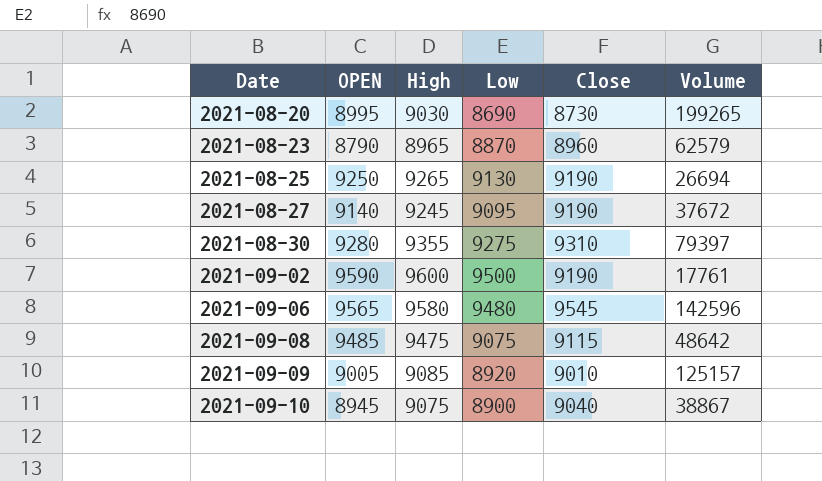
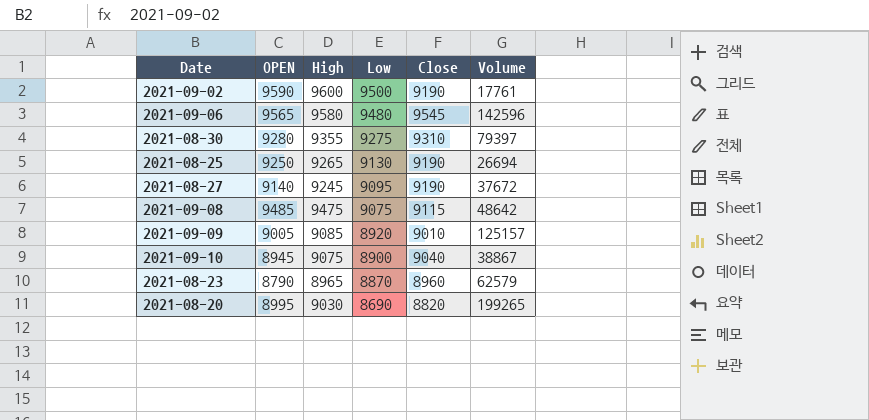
row order: Date ascending -> Low descending
2021-08-20 | Close: 8730 -> 8820

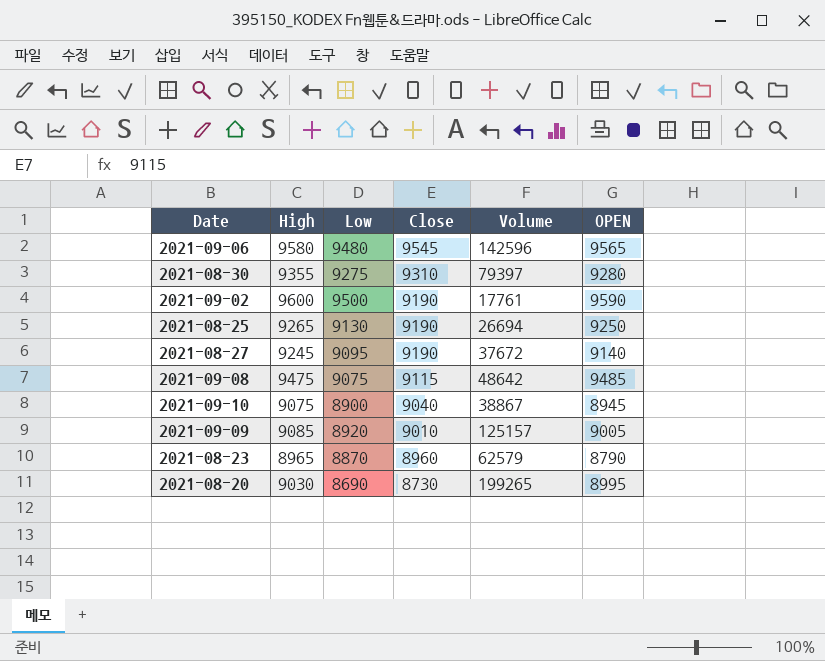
row order: Low descending -> Close descending
column OPEN | position: 2 -> 6
2021-08-20 | Close: 8820 -> 8730

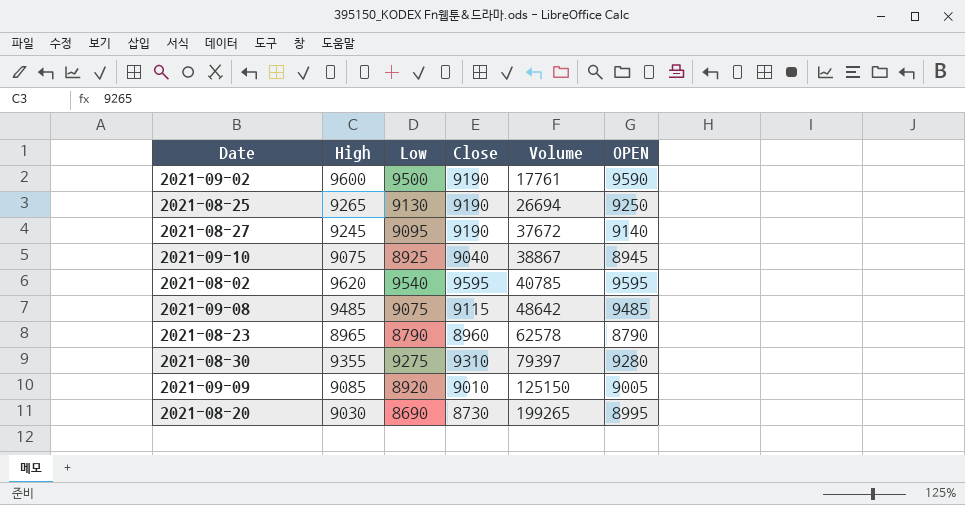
row order: Close descending -> Volume ascending
row 2021-09-06: 9580 | 9480 | 9545 | 142596 | 9565 -> none
2021-09-10 | Low: 8900 -> 8925
row 2021-08-02: none -> 9620 | 9540 | 9595 | 40785 | 9595
2021-09-08 | High: 9475 -> 9485
2021-08-23 | Low: 8870 -> 8790
2021-08-23 | Volume: 62579 -> 62578
2021-09-09 | Volume: 125157 -> 125150

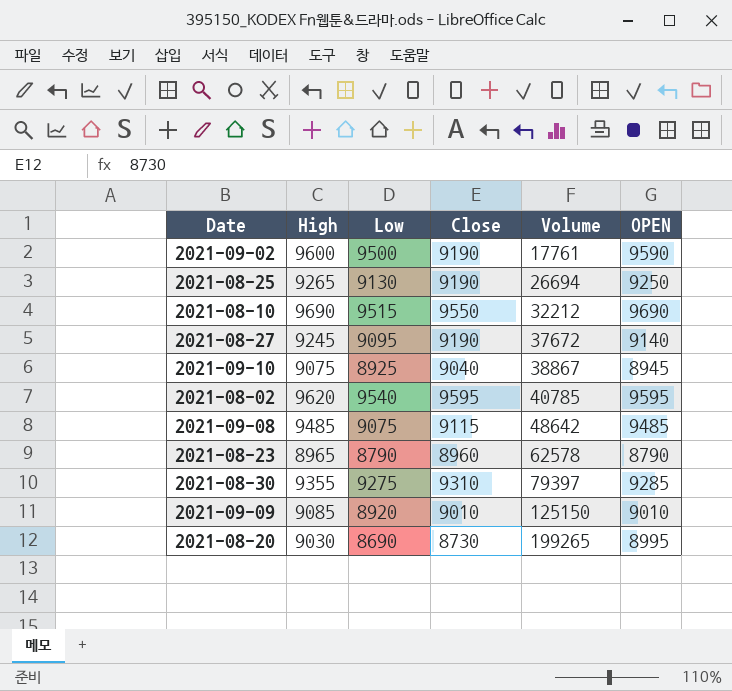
row 2021-08-10: none -> 9690 | 9515 | 9550 | 32212 | 9690
2021-08-30 | OPEN: 9280 -> 9285
2021-09-09 | OPEN: 9005 -> 9010

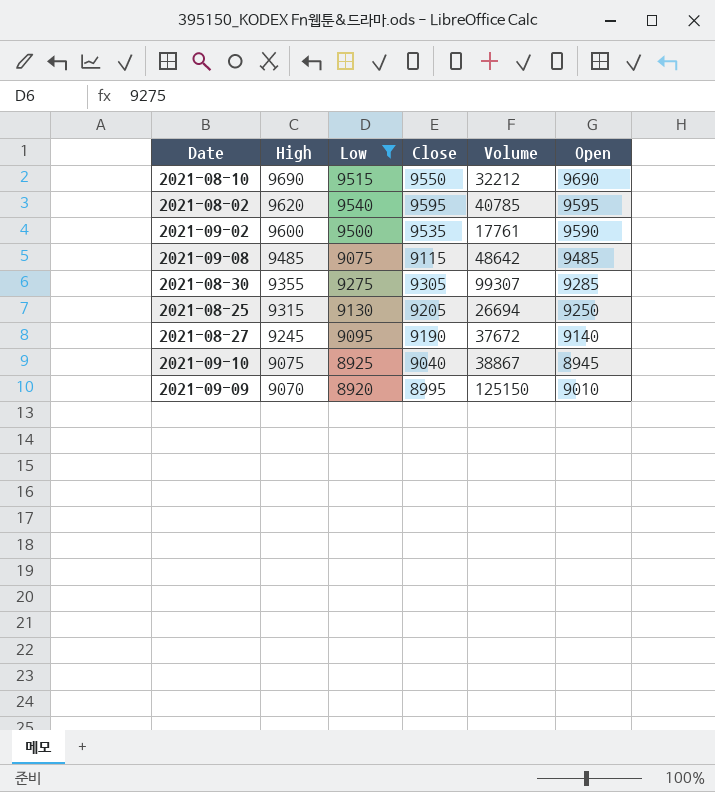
filter: none -> Low >= 8920
row order: Volume ascending -> High descending
column name: OPEN -> Open
2021-09-02 | Close: 9190 -> 9535
2021-08-30 | Close: 9310 -> 9305
2021-08-30 | Volume: 79397 -> 99307
2021-08-25 | High: 9265 -> 9315
2021-08-25 | Close: 9190 -> 9205
2021-09-09 | High: 9085 -> 9070
2021-09-09 | Close: 9010 -> 8995

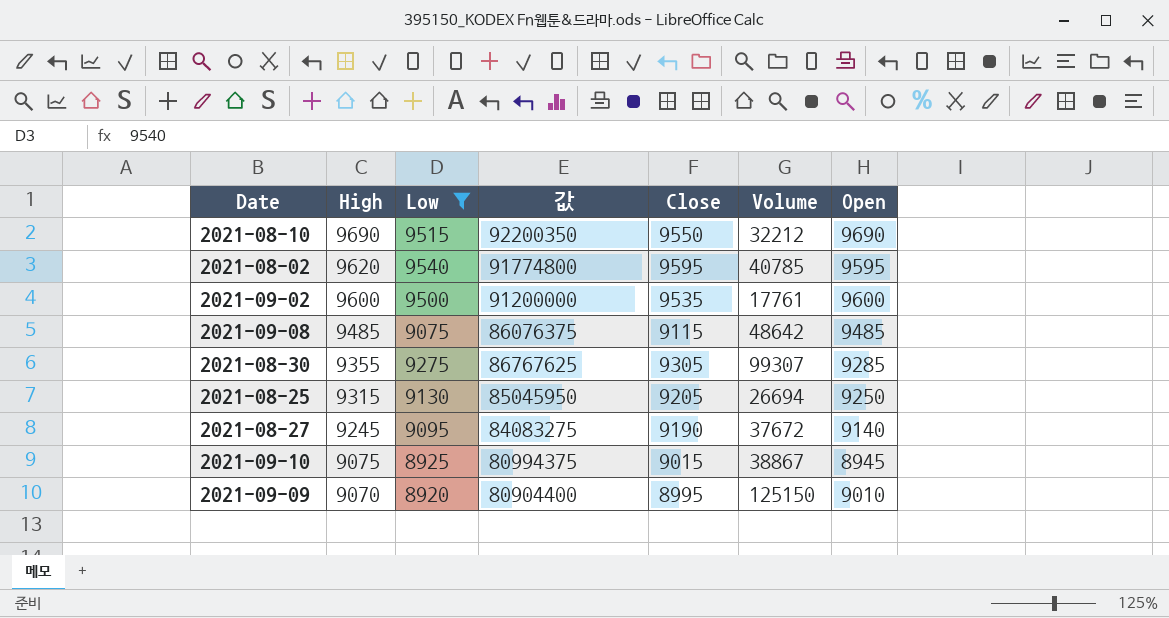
column 값 | formula: none -> [High] * [Low]
2021-09-02 | Open: 9590 -> 9600
2021-09-10 | Close: 9040 -> 9015

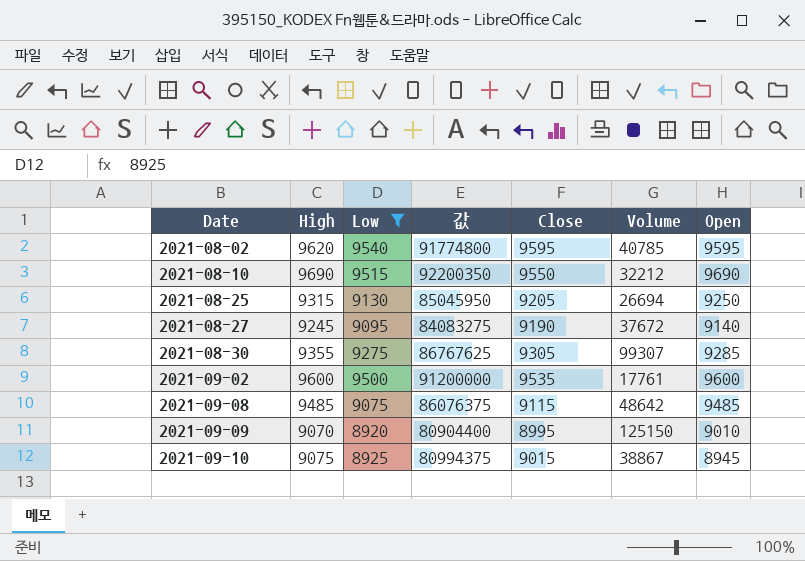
row order: High descending -> Date ascending

